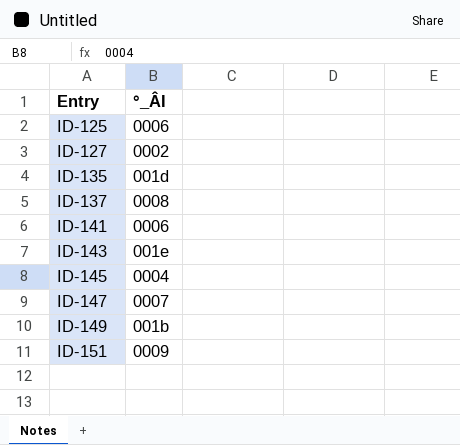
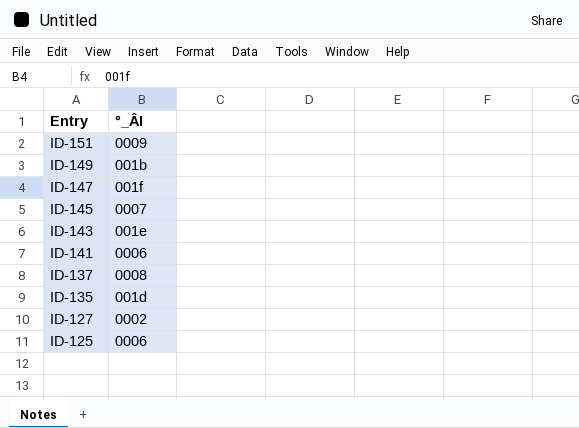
row order: Entry ascending -> Entry descending
ID-147 | °_ÂI: 0007 -> 001f
ID-145 | °_ÂI: 0004 -> 0007

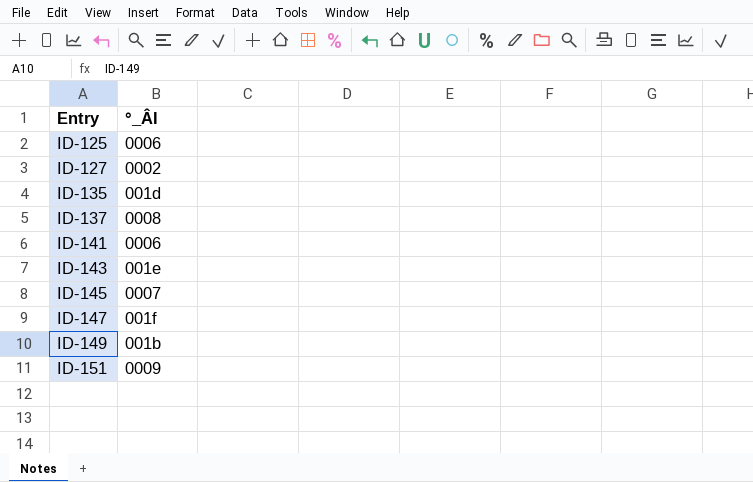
row order: Entry descending -> Entry ascending

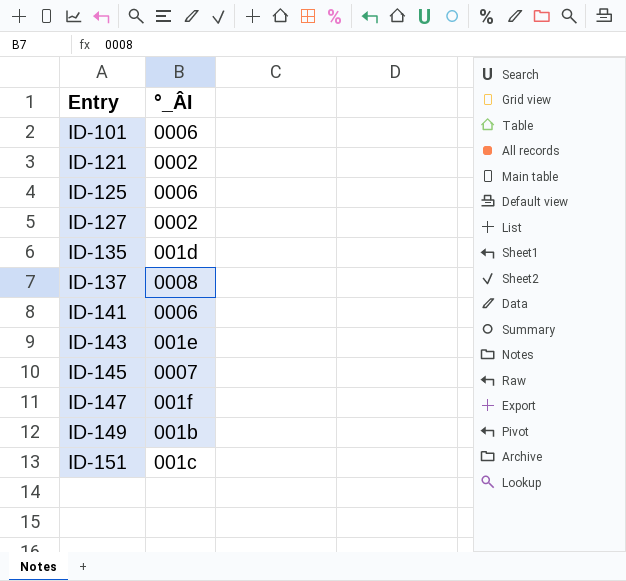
row ID-101: none -> 0006
row ID-121: none -> 0002
ID-151 | °_ÂI: 0009 -> 001c

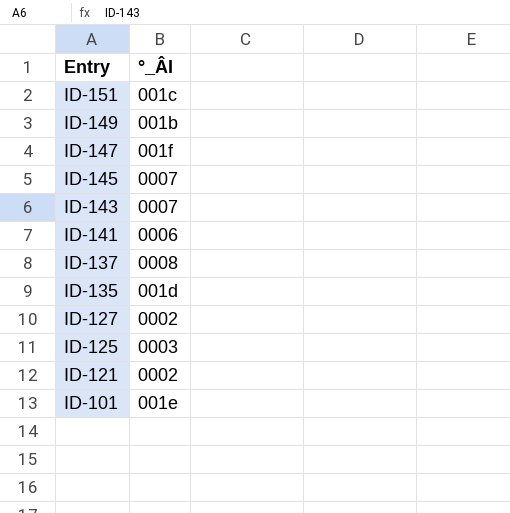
row order: Entry ascending -> Entry descending
ID-143 | °_ÂI: 001e -> 0007
ID-125 | °_ÂI: 0006 -> 0003
ID-101 | °_ÂI: 0006 -> 001e

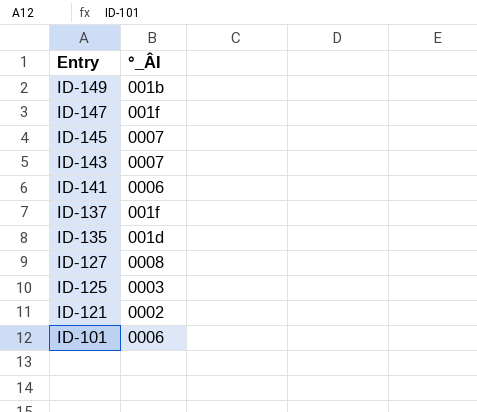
row ID-151: 001c -> none
ID-137 | °_ÂI: 0008 -> 001f
ID-127 | °_ÂI: 0002 -> 0008
ID-101 | °_ÂI: 001e -> 0006

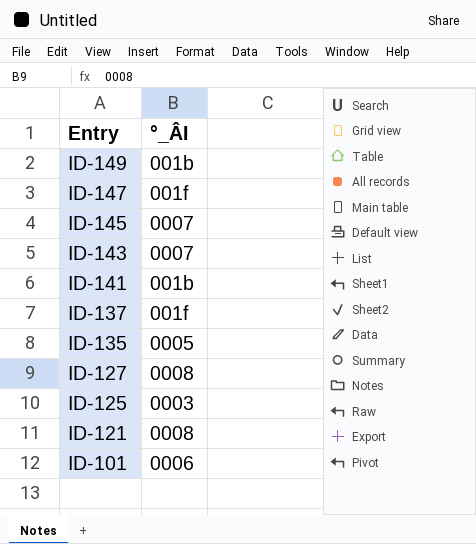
ID-141 | °_ÂI: 0006 -> 001b
ID-135 | °_ÂI: 001d -> 0005
ID-121 | °_ÂI: 0002 -> 0008

